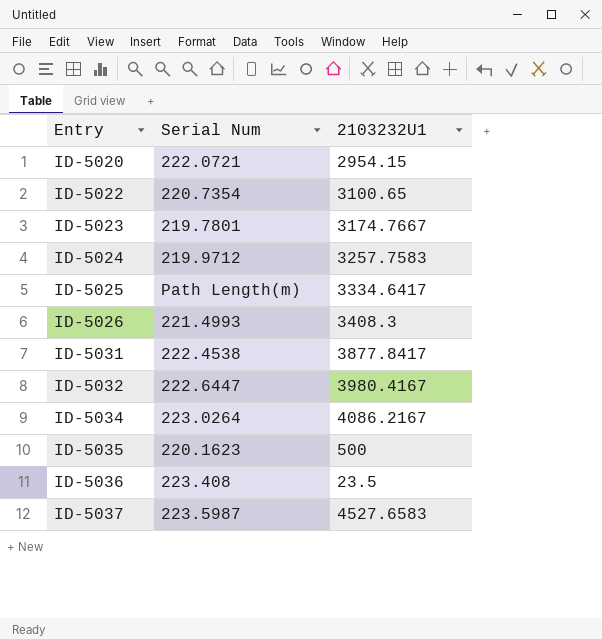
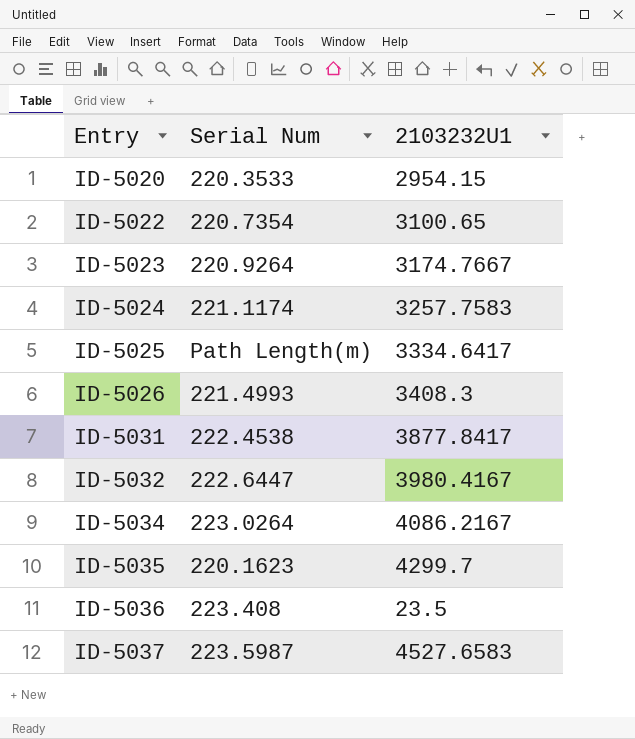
ID-5020 | Serial Num: 222.0721 -> 220.3533
ID-5023 | Serial Num: 219.7801 -> 220.9264
ID-5024 | Serial Num: 219.9712 -> 221.1174
ID-5035 | 2103232U1: 500 -> 4299.7

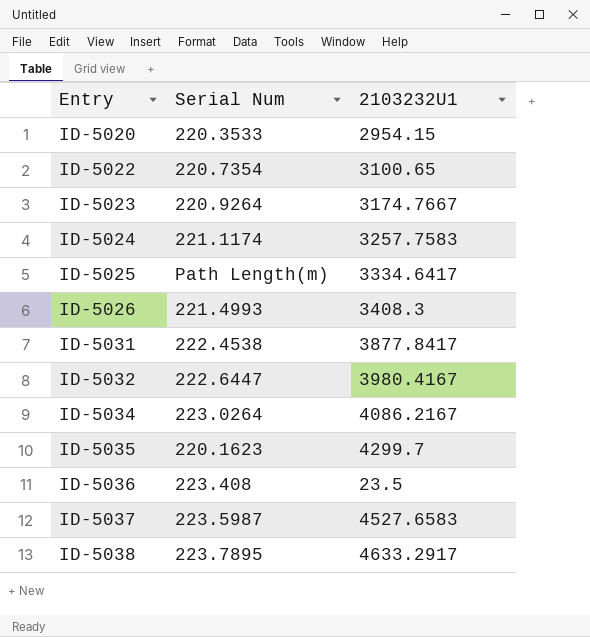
row ID-5038: none -> 223.7895 | 4633.2917

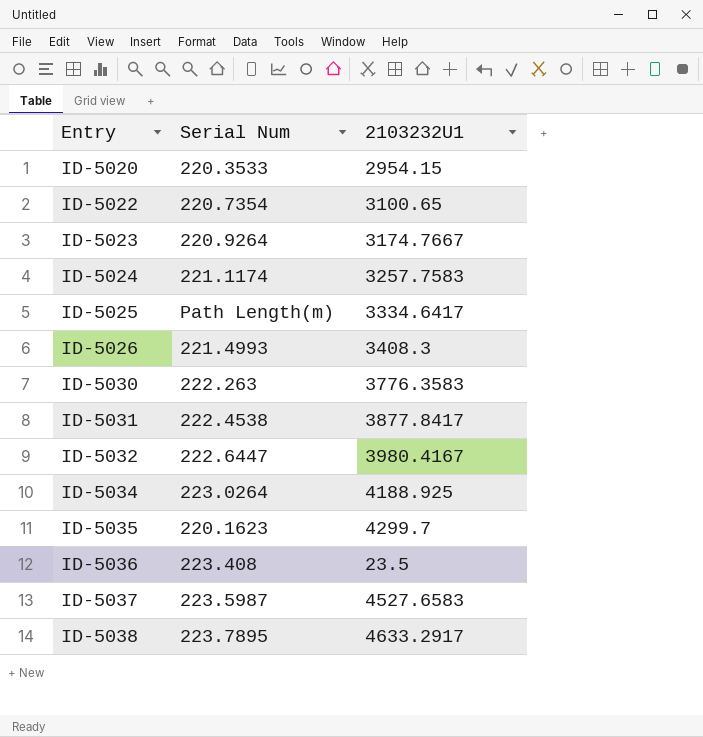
row ID-5030: none -> 222.263 | 3776.3583
ID-5034 | 2103232U1: 4086.2167 -> 4188.925

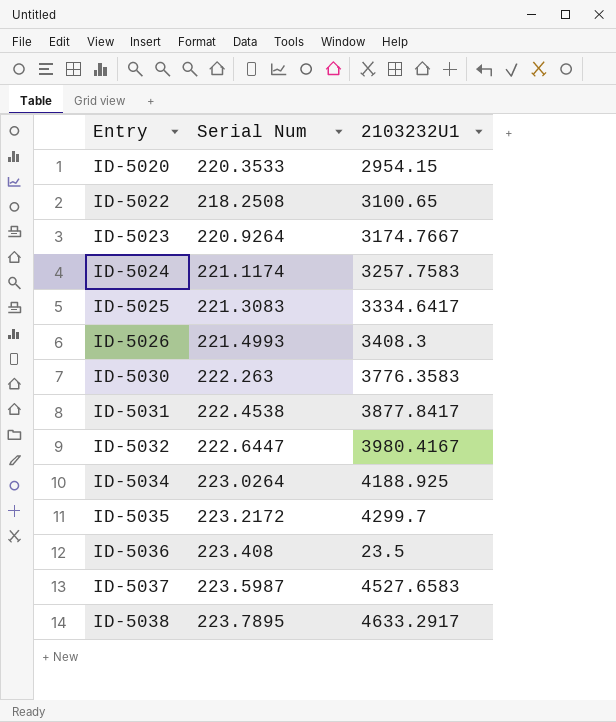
ID-5022 | Serial Num: 220.7354 -> 218.2508
ID-5025 | Serial Num: Path Length(m) -> 221.3083
ID-5035 | Serial Num: 220.1623 -> 223.2172

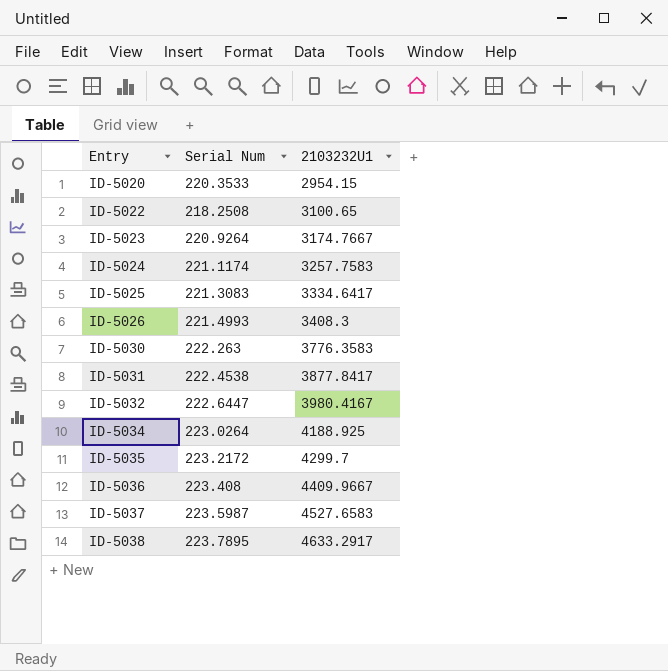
ID-5036 | 2103232U1: 23.5 -> 4409.9667

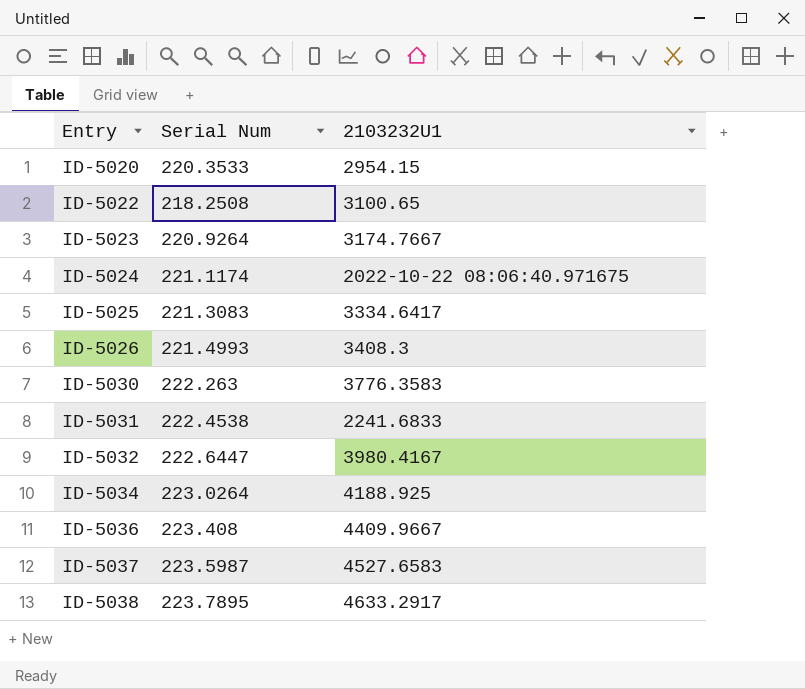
row ID-5035: 223.2172 | 4299.7 -> none
ID-5024 | 2103232U1: 3257.7583 -> 2022-10-22 08:06:40.971675
ID-5031 | 2103232U1: 3877.8417 -> 2241.6833

